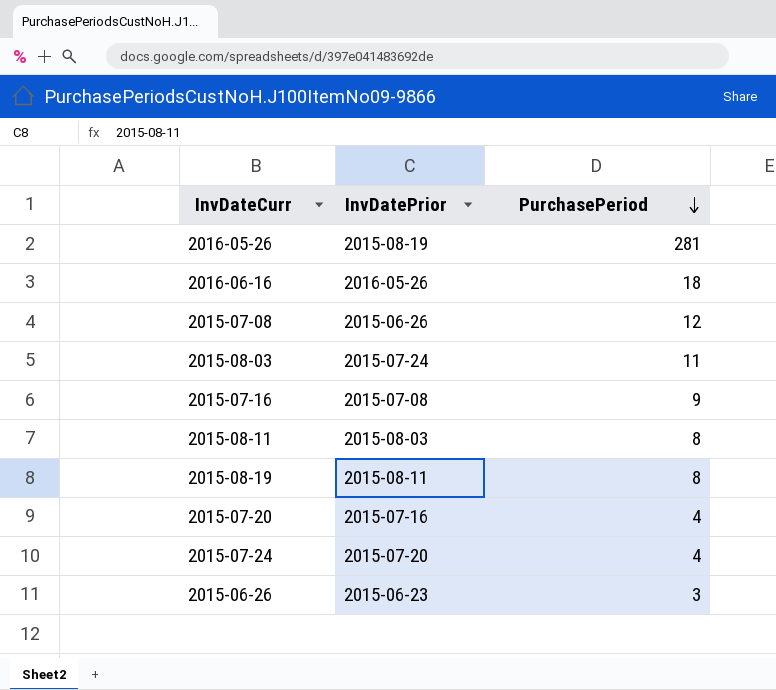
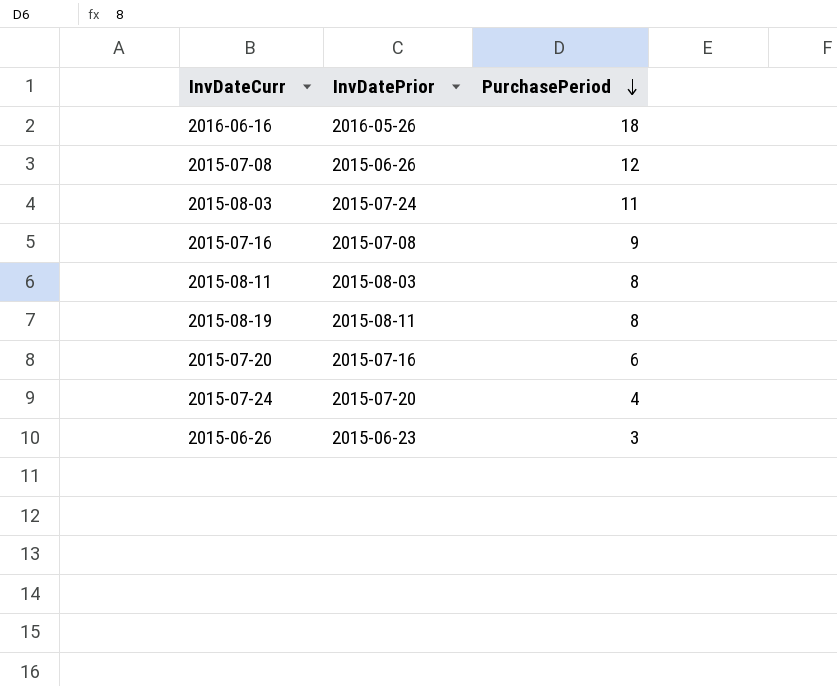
row 2016-05-26: 2015-08-19 | 281 -> none
2015-07-20 | PurchasePeriod: 4 -> 6

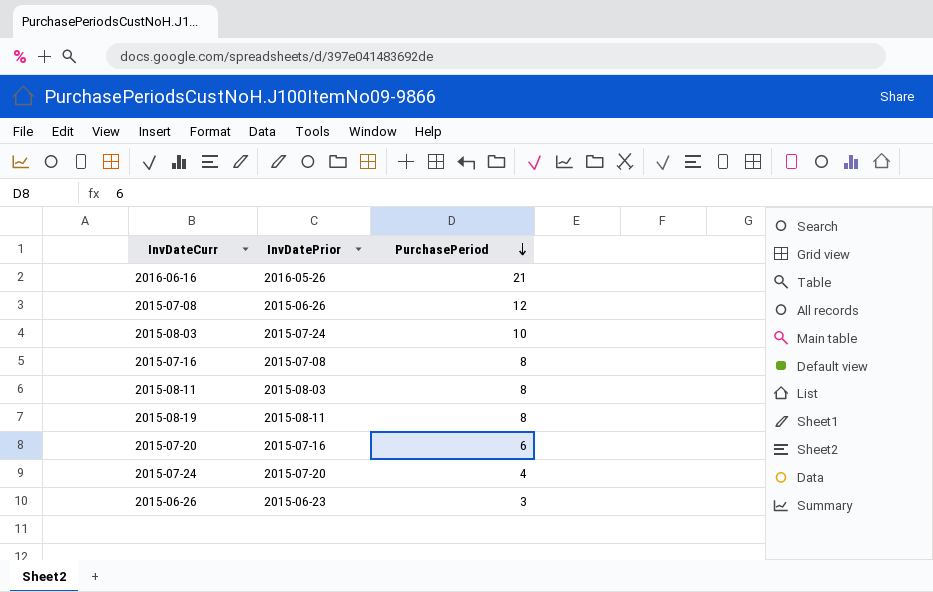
2016-06-16 | PurchasePeriod: 18 -> 21
2015-08-03 | PurchasePeriod: 11 -> 10
2015-07-16 | PurchasePeriod: 9 -> 8

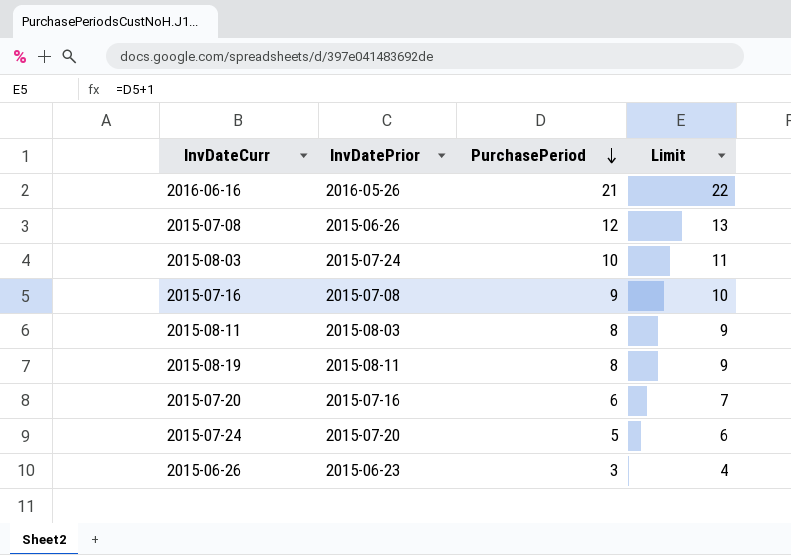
column Limit | formula: none -> [PurchasePeriod] + 1
2015-07-16 | PurchasePeriod: 8 -> 9
2015-07-24 | PurchasePeriod: 4 -> 5

